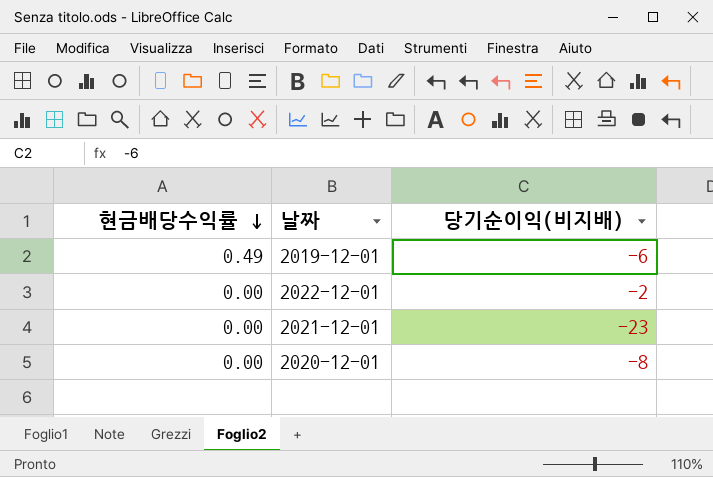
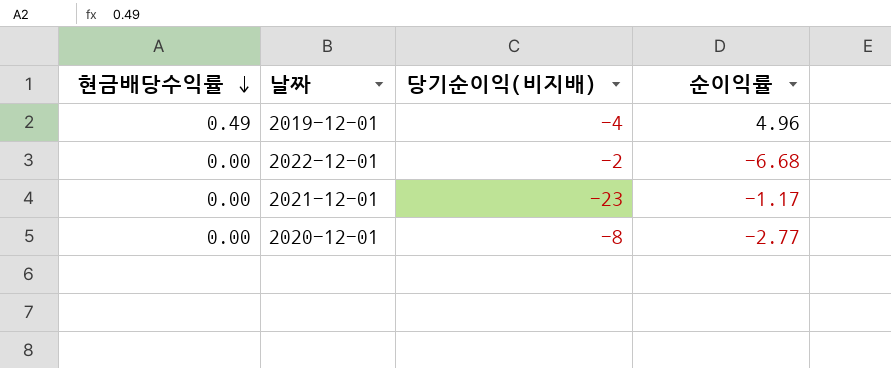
column 순이익률 | position: none -> 4
2019-12-01 | 당기순이익(비지배): -6 -> -4

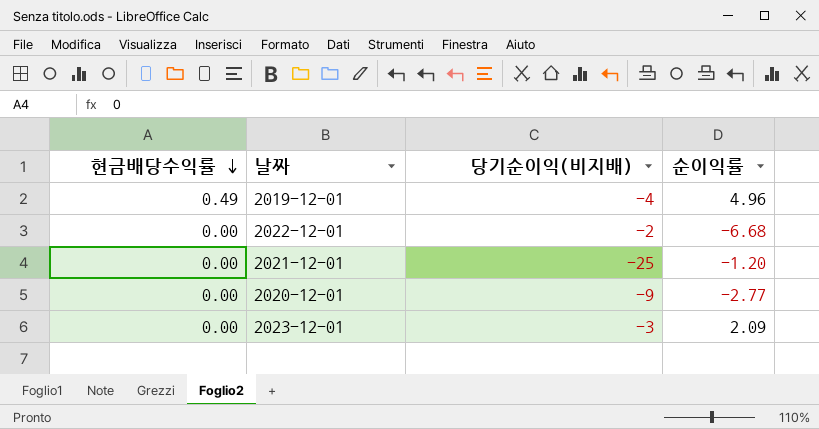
2021-12-01 | 당기순이익(비지배): -23 -> -25
2021-12-01 | 순이익률: -1.17 -> -1.20
2020-12-01 | 당기순이익(비지배): -8 -> -9
row 2023-12-01: none -> 0.00 | -3 | 2.09

